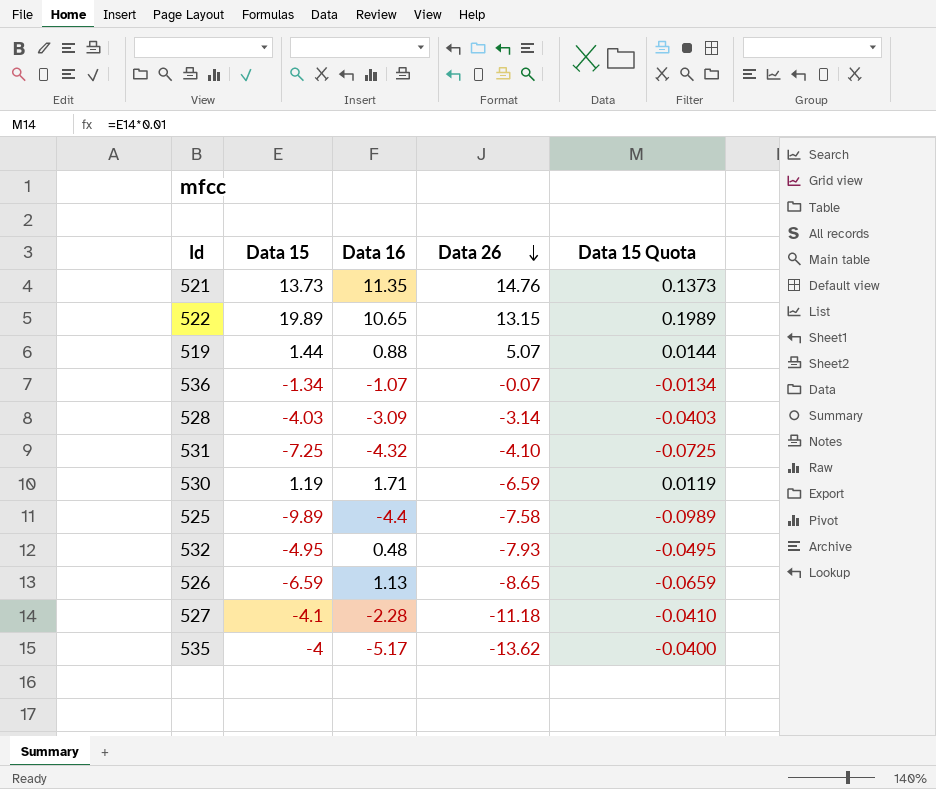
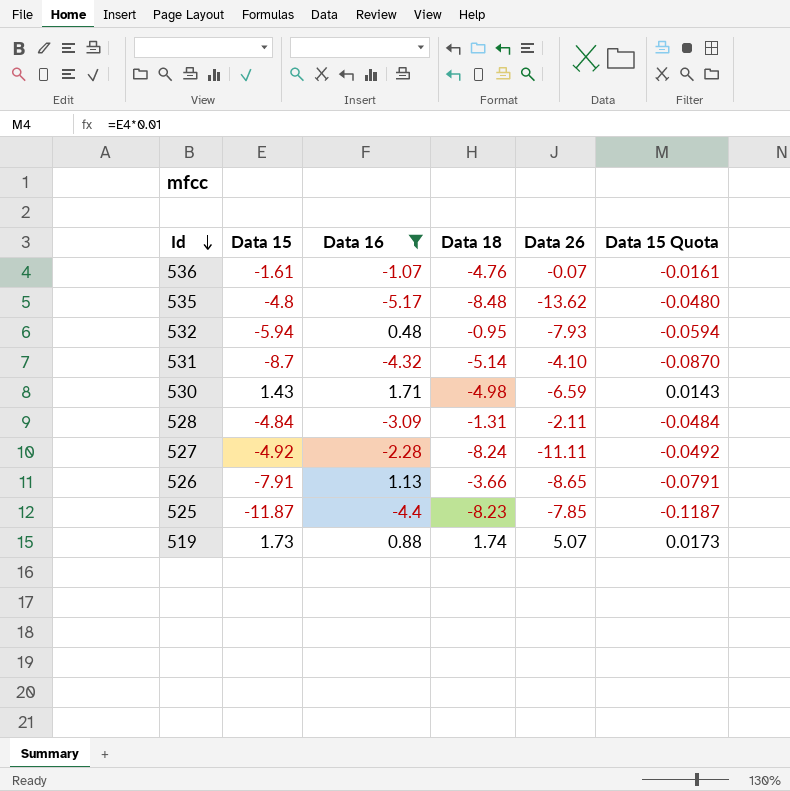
filter: none -> Data 16 <= 1.71
row order: Data 26 descending -> Id descending
column Data 18 | position: none -> 4
536 | Data 15: -1.34 -> -1.61
536 | Data 15 Quota: -0.0134 -> -0.0161
535 | Data 15: -4 -> -4.8
535 | Data 15 Quota: -0.0400 -> -0.0480
532 | Data 15: -4.95 -> -5.94
532 | Data 15 Quota: -0.0495 -> -0.0594
531 | Data 15: -7.25 -> -8.7
531 | Data 15 Quota: -0.0725 -> -0.0870
530 | Data 15: 1.19 -> 1.43
530 | Data 15 Quota: 0.0119 -> 0.0143
528 | Data 15: -4.03 -> -4.84
528 | Data 26: -3.14 -> -2.11
528 | Data 15 Quota: -0.0403 -> -0.0484
527 | Data 15: -4.1 -> -4.92
527 | Data 26: -11.18 -> -11.11
527 | Data 15 Quota: -0.0410 -> -0.0492
526 | Data 15: -6.59 -> -7.91
526 | Data 15 Quota: -0.0659 -> -0.0791
525 | Data 15: -9.89 -> -11.87
525 | Data 26: -7.58 -> -7.85
525 | Data 15 Quota: -0.0989 -> -0.1187
519 | Data 15: 1.44 -> 1.73
519 | Data 15 Quota: 0.0144 -> 0.0173

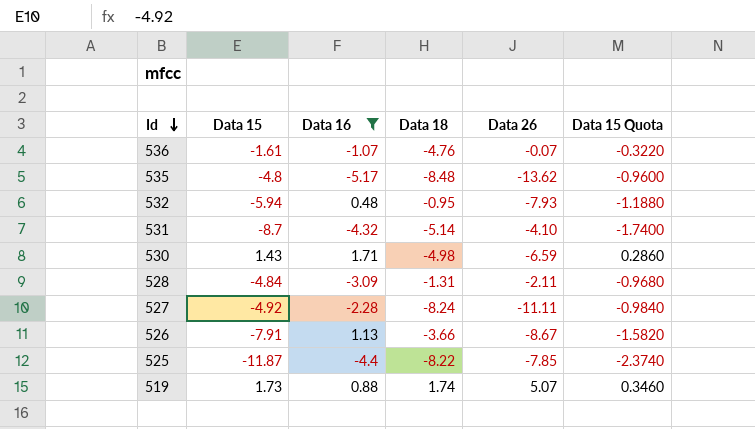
column Data 15 Quota | formula: [Data 15] * 0.01 -> [Data 15] * 0.2
526 | Data 26: -8.65 -> -8.67
525 | Data 18: -8.23 -> -8.22

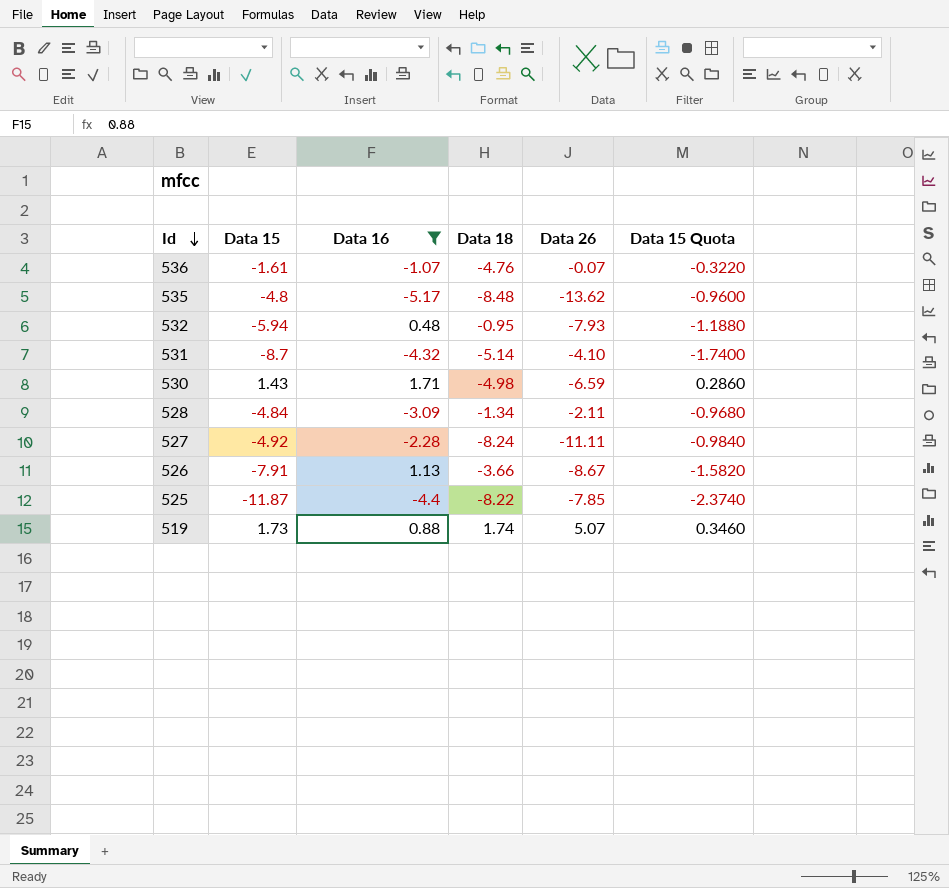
528 | Data 18: -1.31 -> -1.34

